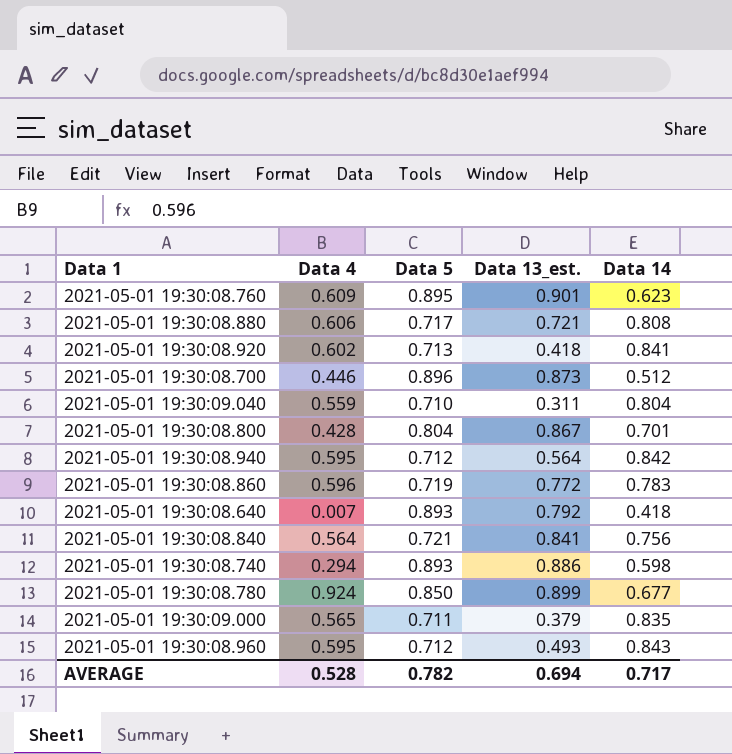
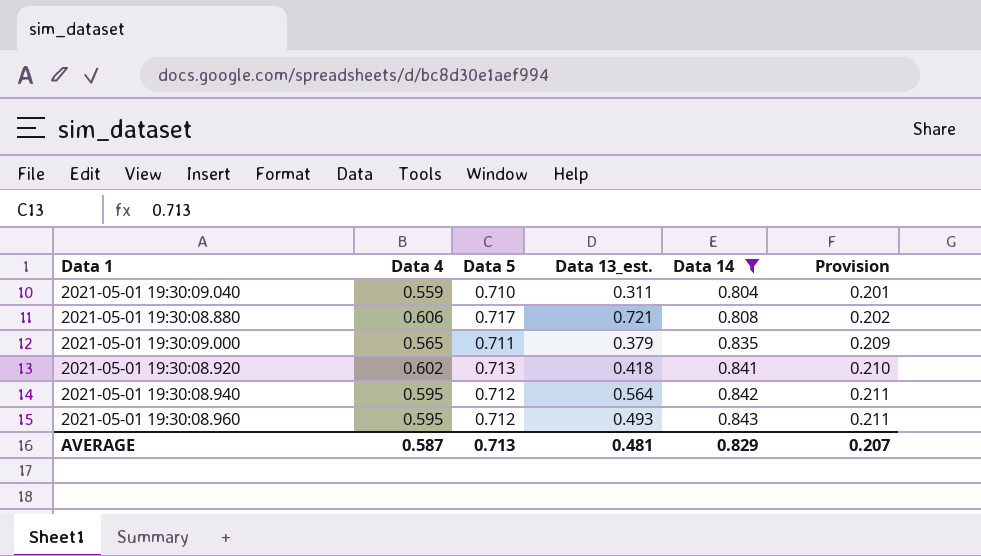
filter: none -> Data 14 >= 0.804
row order: none -> Data 14 ascending
column Provision | formula: none -> [Data 14] * 0.25
AVERAGE | Data 4: 0.528 -> 0.587
AVERAGE | Data 5: 0.782 -> 0.713
AVERAGE | Data 13_est.: 0.694 -> 0.481
AVERAGE | Data 14: 0.717 -> 0.829

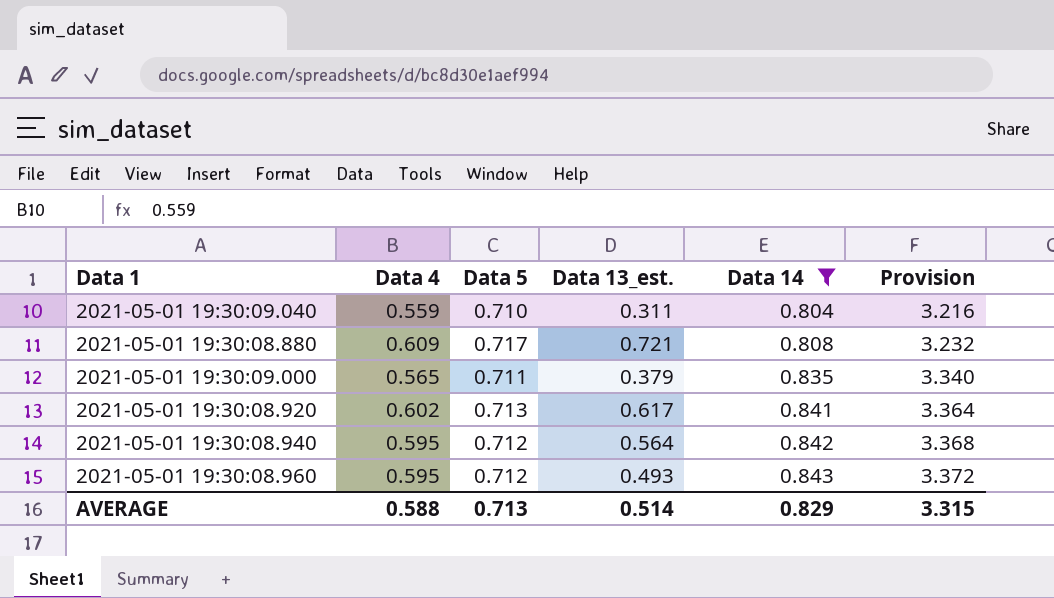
column Provision | formula: [Data 14] * 0.25 -> [Data 14] * 4
2021-05-01 19:30:08.880 | Data 4: 0.606 -> 0.609
2021-05-01 19:30:08.920 | Data 13_est.: 0.418 -> 0.617
AVERAGE | Data 4: 0.587 -> 0.588
AVERAGE | Data 13_est.: 0.481 -> 0.514
AVERAGE | Provision: 0.207 -> 3.315

